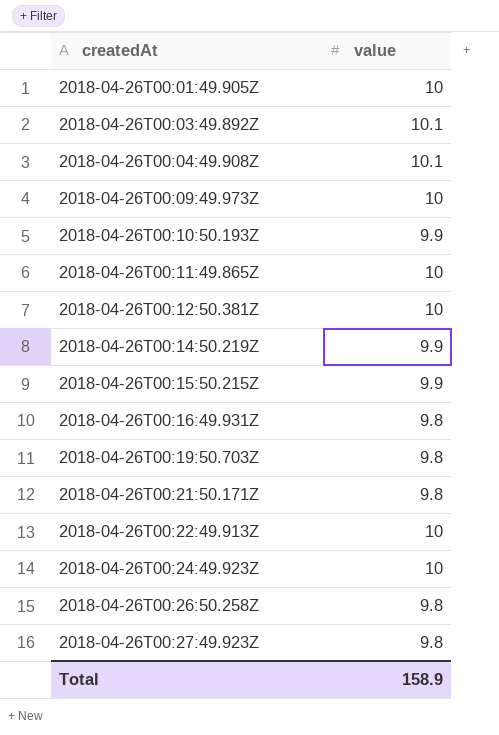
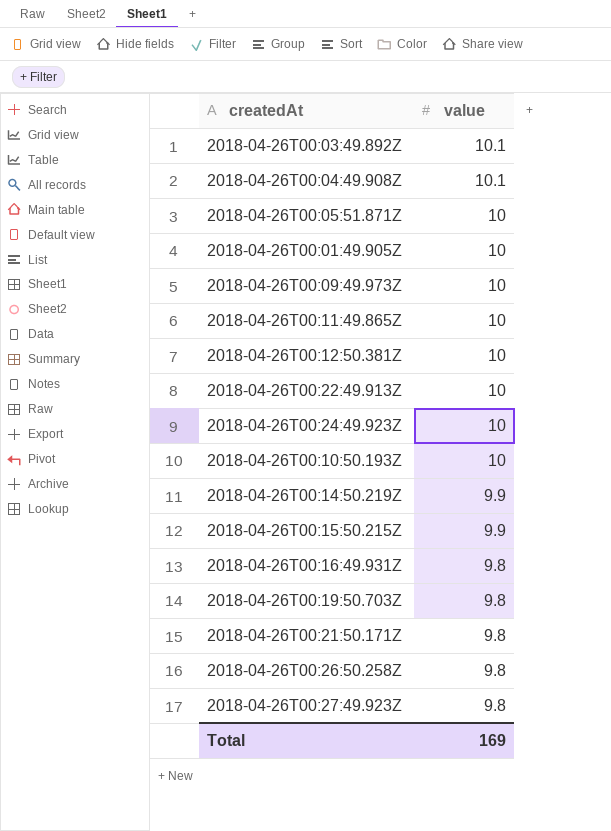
row order: createdAt ascending -> value descending
row 2018-04-26T00:05:51.871Z: none -> 10
2018-04-26T00:10:50.193Z | value: 9.9 -> 10
Total | value: 158.9 -> 169

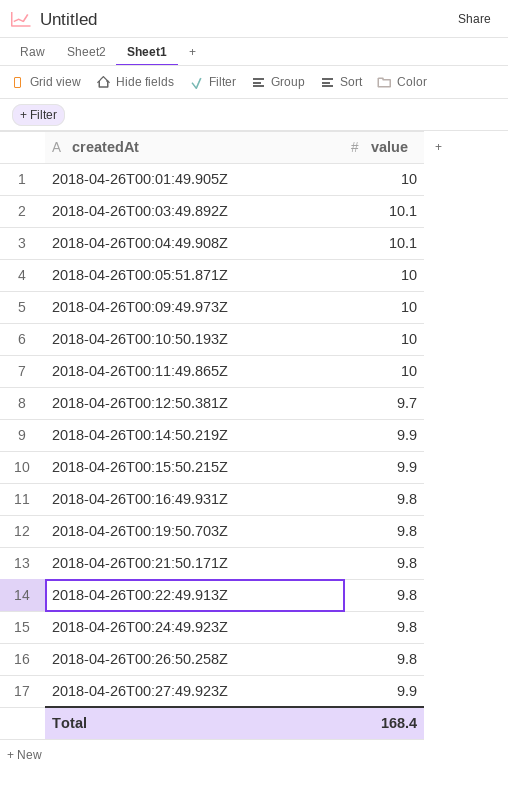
row order: value descending -> createdAt ascending
2018-04-26T00:12:50.381Z | value: 10 -> 9.7
2018-04-26T00:22:49.913Z | value: 10 -> 9.8
2018-04-26T00:24:49.923Z | value: 10 -> 9.8
2018-04-26T00:27:49.923Z | value: 9.8 -> 9.9
Total | value: 169 -> 168.4

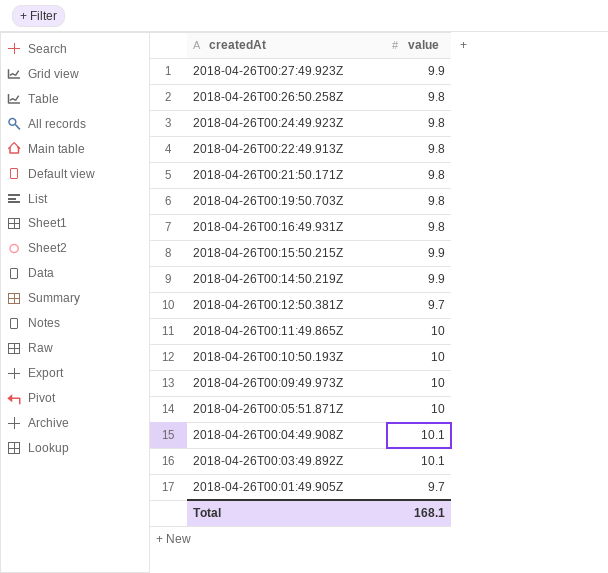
row order: createdAt ascending -> createdAt descending
2018-04-26T00:01:49.905Z | value: 10 -> 9.7
Total | value: 168.4 -> 168.1

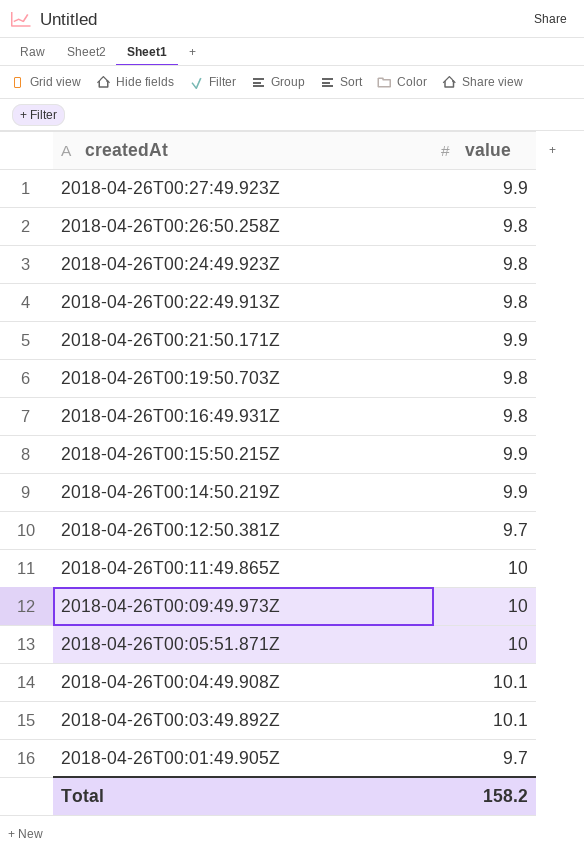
row 2018-04-26T00:10:50.193Z: 10 -> none
2018-04-26T00:21:50.171Z | value: 9.8 -> 9.9
Total | value: 168.1 -> 158.2

